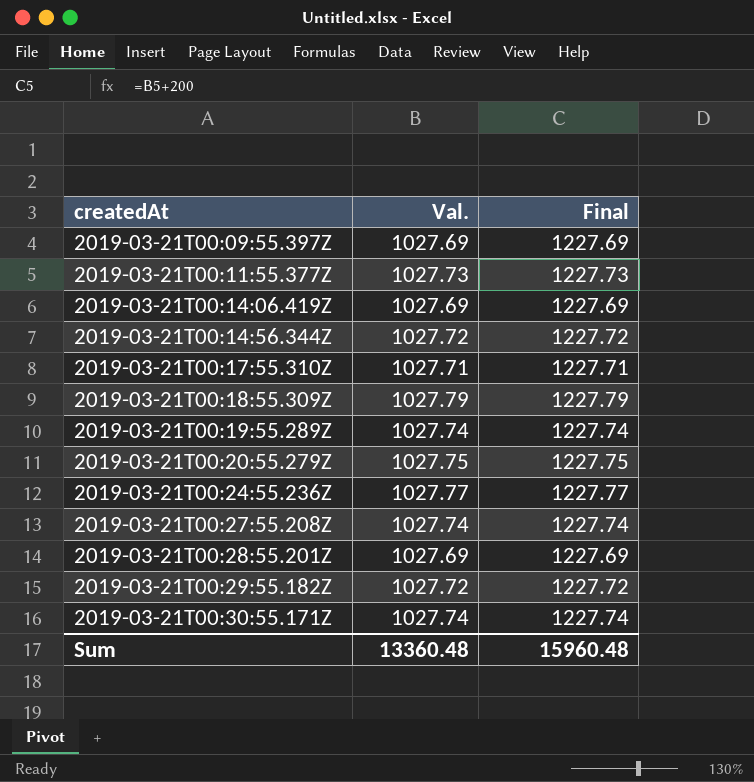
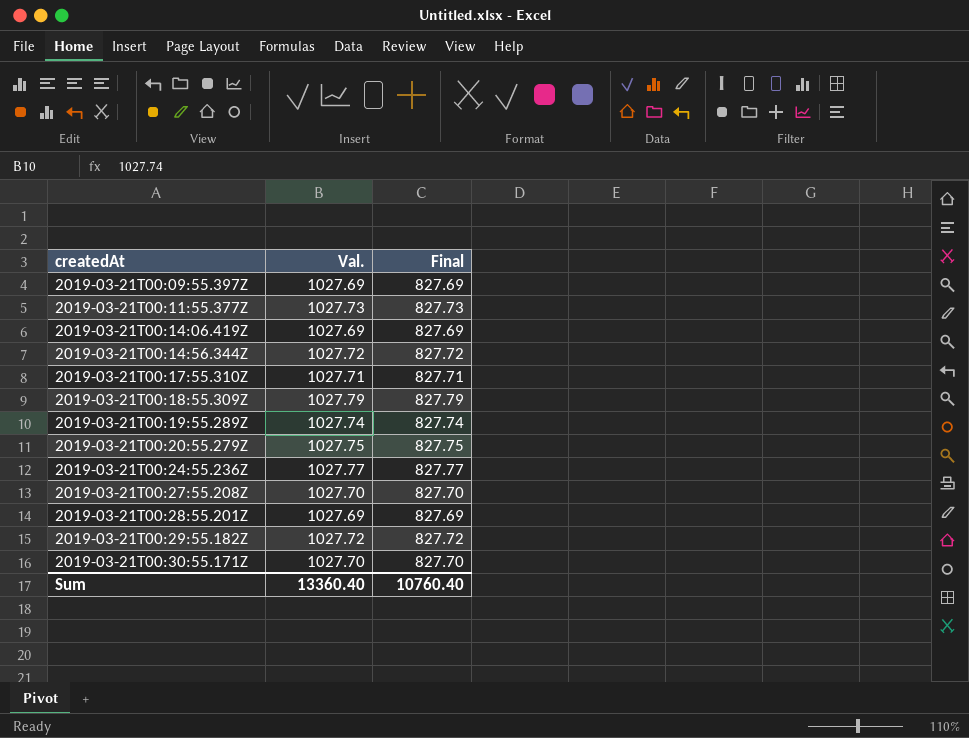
column Final | formula: [Val.] + 200 -> [Val.] - 200
2019-03-21T00:27:55.208Z | Val.: 1027.74 -> 1027.70
2019-03-21T00:30:55.171Z | Val.: 1027.74 -> 1027.70
Sum | Val.: 13360.48 -> 13360.40
Sum | Final: 15960.48 -> 10760.40

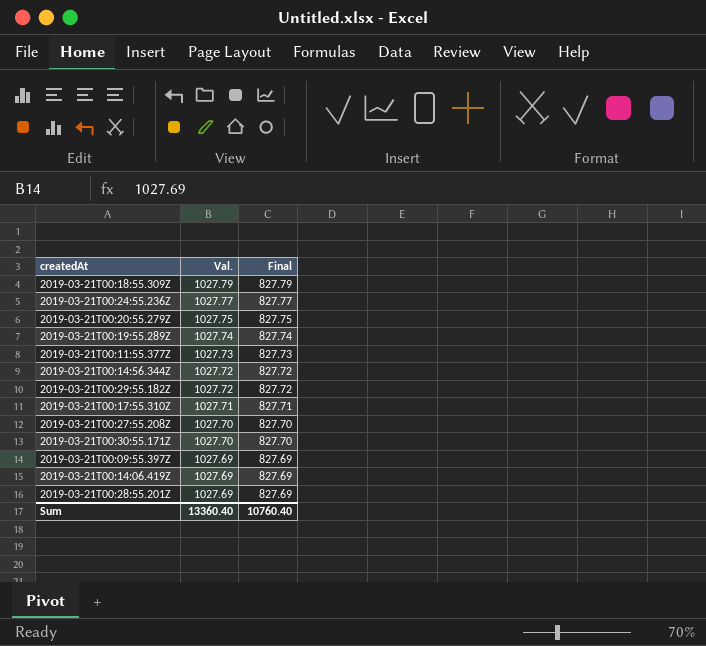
row order: createdAt ascending -> Val. descending

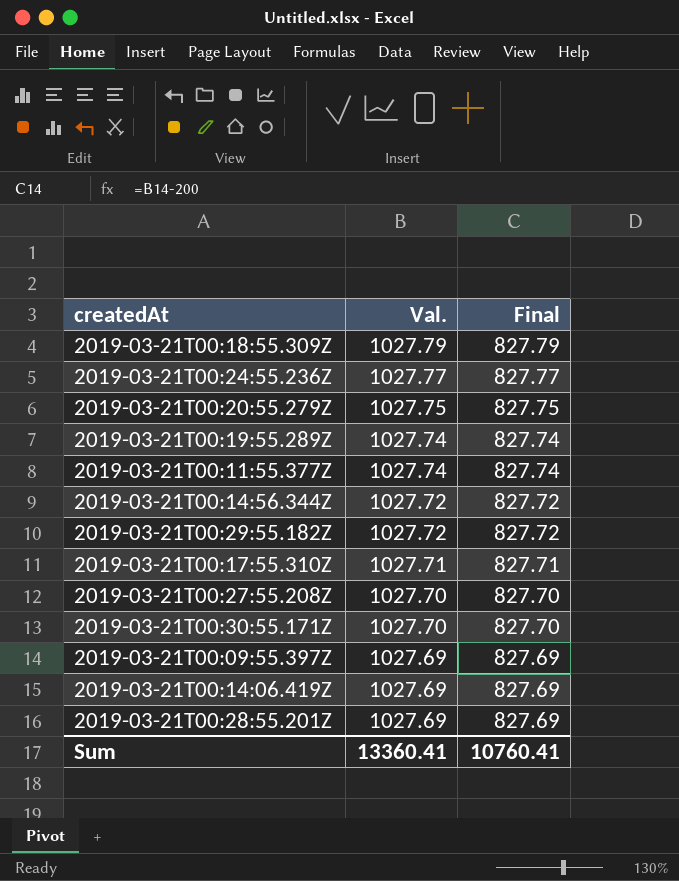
2019-03-21T00:11:55.377Z | Val.: 1027.73 -> 1027.74
2019-03-21T00:11:55.377Z | Final: 827.73 -> 827.74
Sum | Val.: 13360.40 -> 13360.41
Sum | Final: 10760.40 -> 10760.41

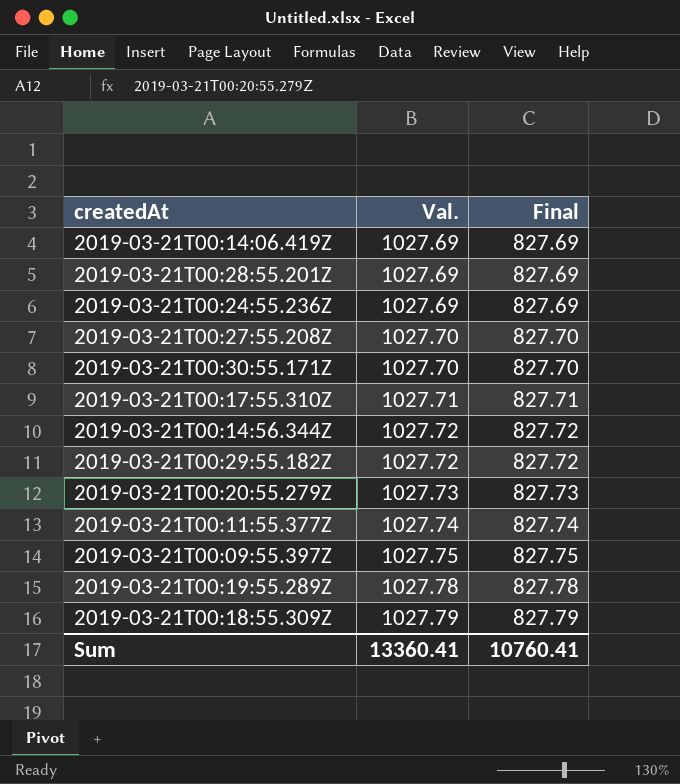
row order: Val. descending -> Val. ascending
2019-03-21T00:24:55.236Z | Val.: 1027.77 -> 1027.69
2019-03-21T00:24:55.236Z | Final: 827.77 -> 827.69
2019-03-21T00:20:55.279Z | Val.: 1027.75 -> 1027.73
2019-03-21T00:20:55.279Z | Final: 827.75 -> 827.73
2019-03-21T00:09:55.397Z | Val.: 1027.69 -> 1027.75
2019-03-21T00:09:55.397Z | Final: 827.69 -> 827.75
2019-03-21T00:19:55.289Z | Val.: 1027.74 -> 1027.78
2019-03-21T00:19:55.289Z | Final: 827.74 -> 827.78

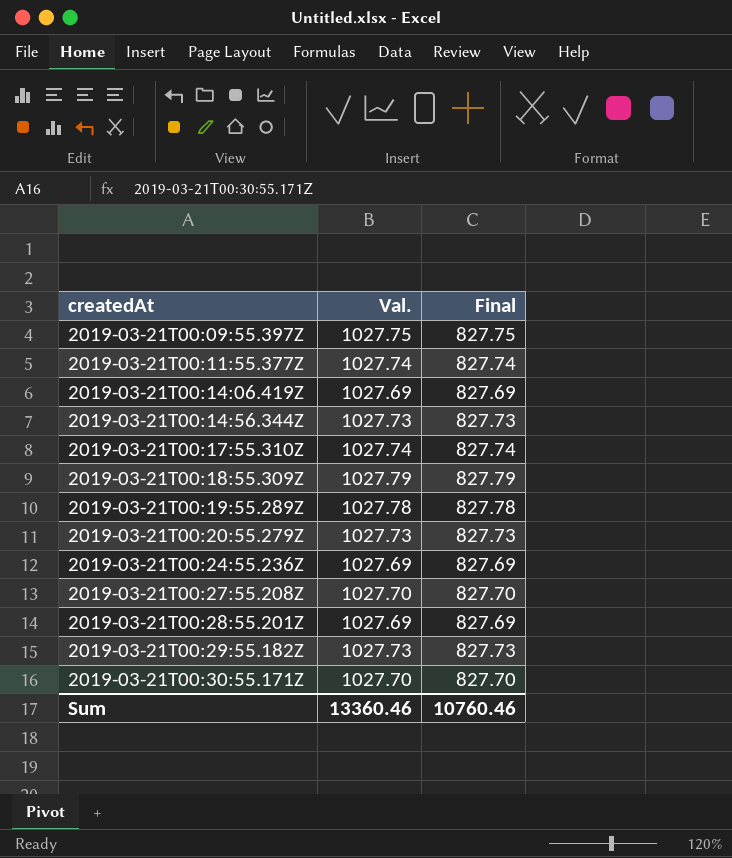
row order: Val. ascending -> createdAt ascending
2019-03-21T00:14:56.344Z | Val.: 1027.72 -> 1027.73
2019-03-21T00:14:56.344Z | Final: 827.72 -> 827.73
2019-03-21T00:17:55.310Z | Val.: 1027.71 -> 1027.74
2019-03-21T00:17:55.310Z | Final: 827.71 -> 827.74
2019-03-21T00:29:55.182Z | Val.: 1027.72 -> 1027.73
2019-03-21T00:29:55.182Z | Final: 827.72 -> 827.73
Sum | Val.: 13360.41 -> 13360.46
Sum | Final: 10760.41 -> 10760.46

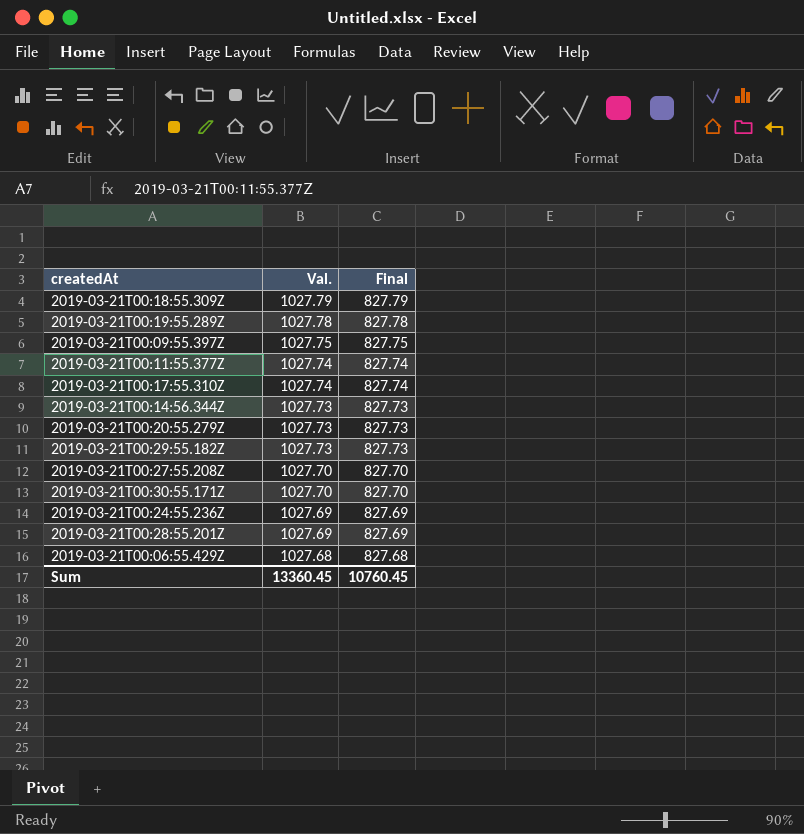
row order: createdAt ascending -> Val. descending
row 2019-03-21T00:14:06.419Z: 1027.69 | 827.69 -> none
row 2019-03-21T00:06:55.429Z: none -> 1027.68 | 827.68
Sum | Val.: 13360.46 -> 13360.45
Sum | Final: 10760.46 -> 10760.45

